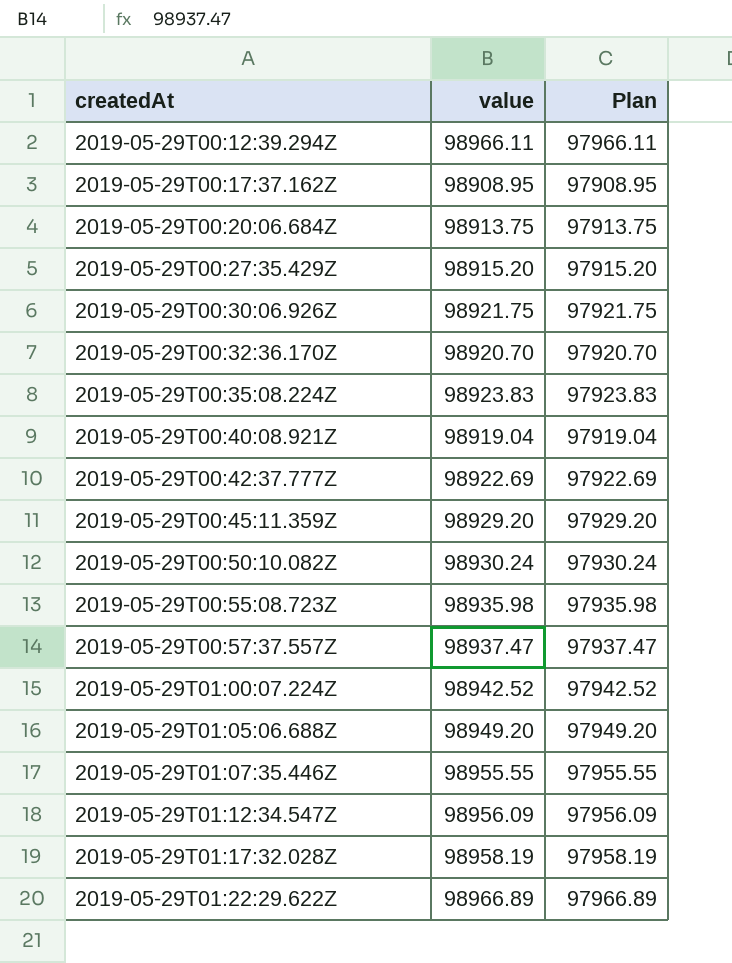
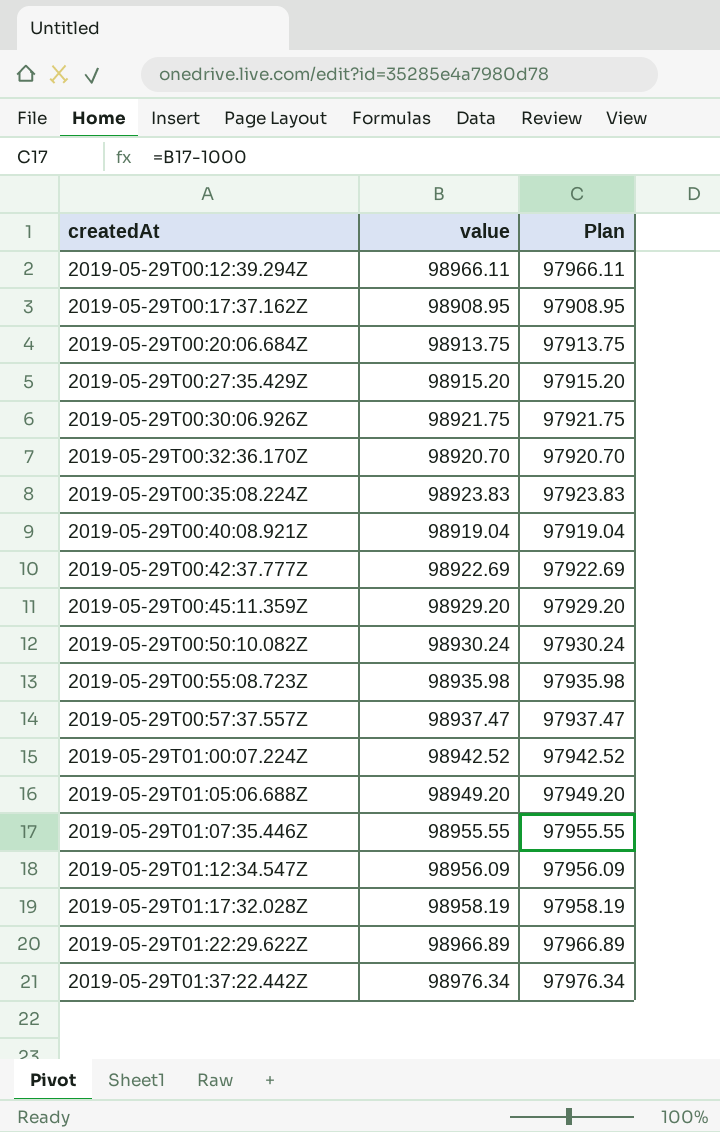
row 2019-05-29T01:37:22.442Z: none -> 98976.34 | 97976.34

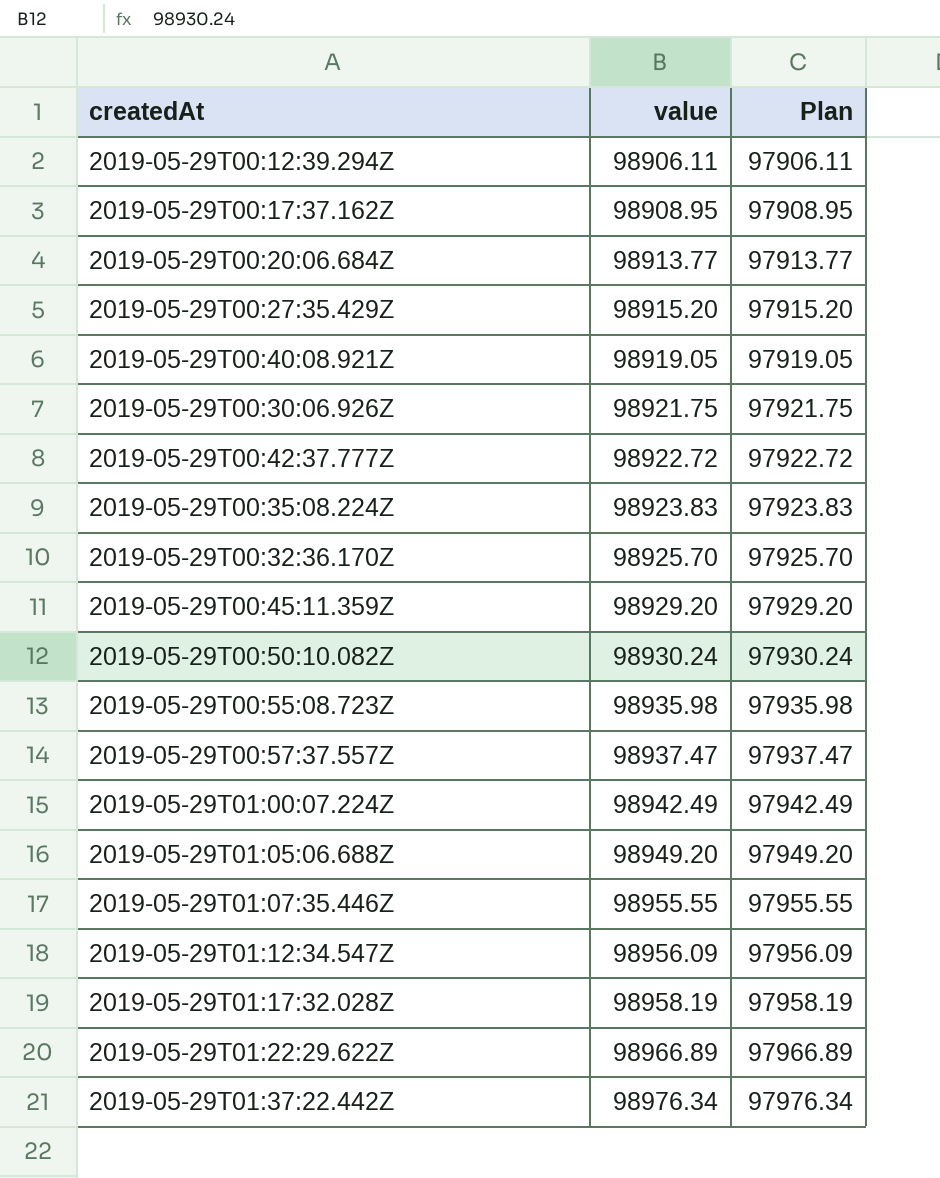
row order: createdAt ascending -> value ascending
2019-05-29T00:12:39.294Z | value: 98966.11 -> 98906.11
2019-05-29T00:12:39.294Z | Plan: 97966.11 -> 97906.11
2019-05-29T00:20:06.684Z | value: 98913.75 -> 98913.77
2019-05-29T00:20:06.684Z | Plan: 97913.75 -> 97913.77
2019-05-29T00:40:08.921Z | value: 98919.04 -> 98919.05
2019-05-29T00:40:08.921Z | Plan: 97919.04 -> 97919.05
2019-05-29T00:42:37.777Z | value: 98922.69 -> 98922.72
2019-05-29T00:42:37.777Z | Plan: 97922.69 -> 97922.72
2019-05-29T00:32:36.170Z | value: 98920.70 -> 98925.70
2019-05-29T00:32:36.170Z | Plan: 97920.70 -> 97925.70
2019-05-29T01:00:07.224Z | value: 98942.52 -> 98942.49
2019-05-29T01:00:07.224Z | Plan: 97942.52 -> 97942.49

